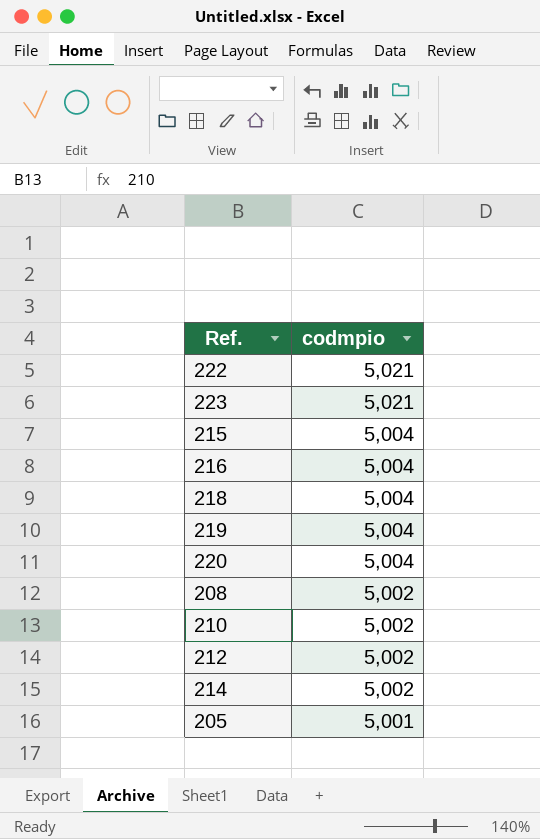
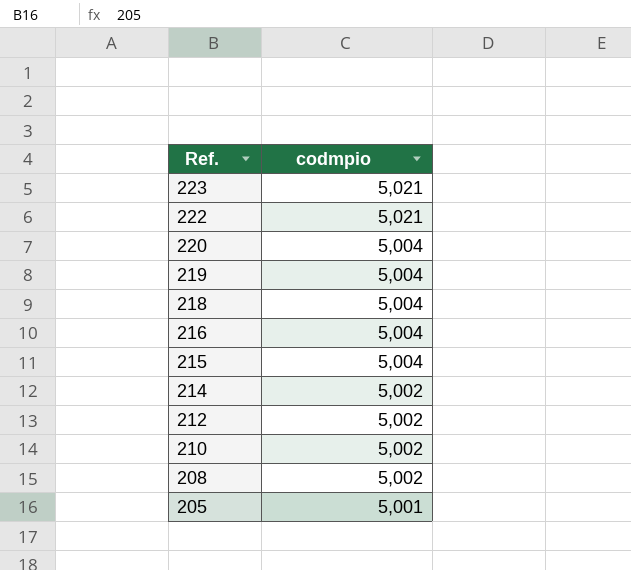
row order: codmpio descending -> Ref. descending

